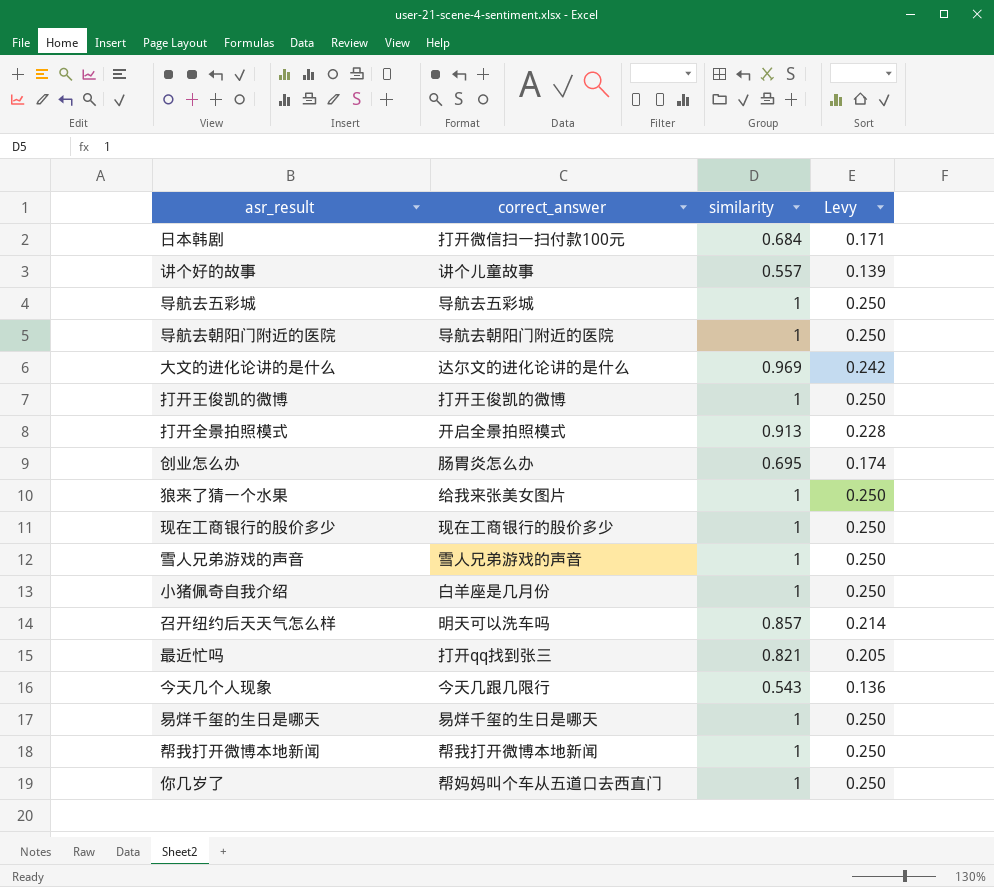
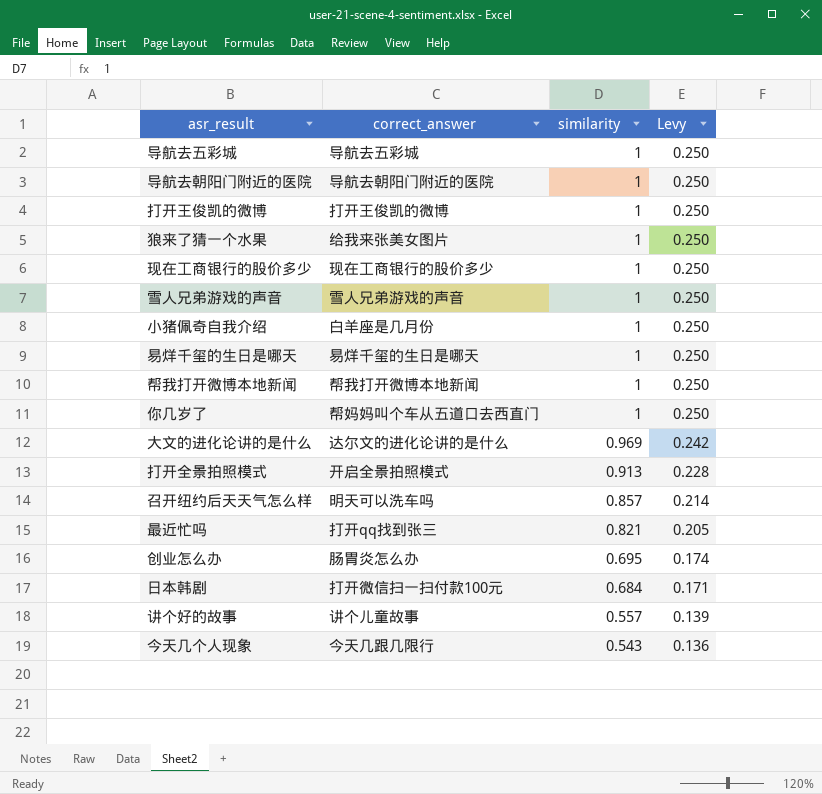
row order: none -> similarity descending

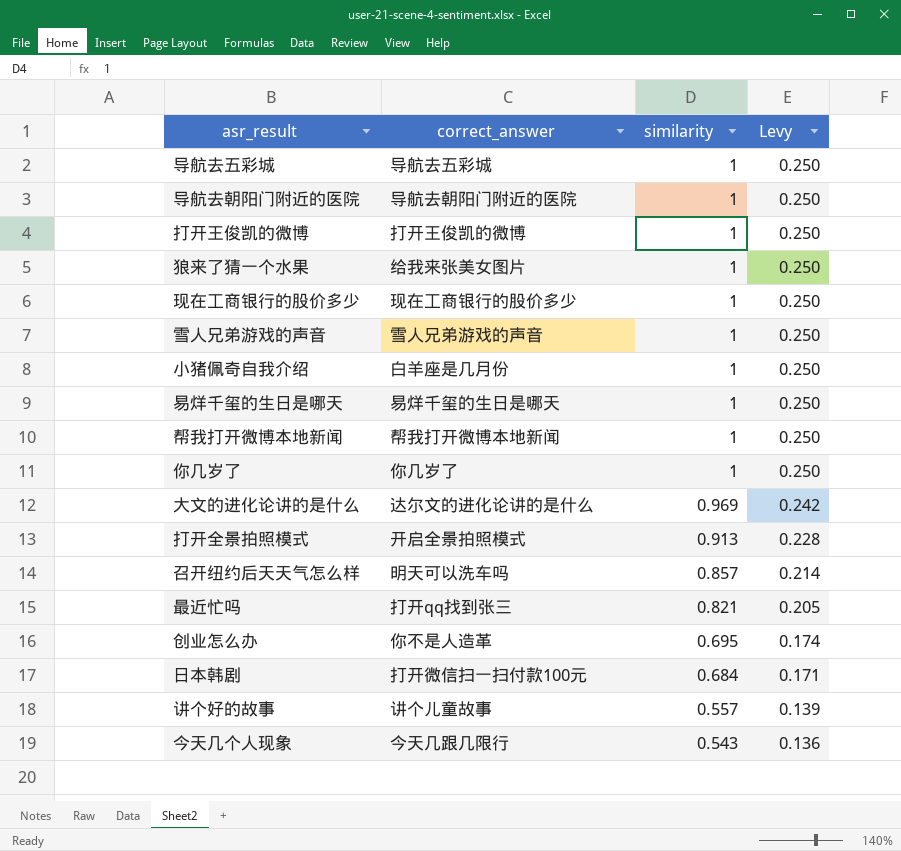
你几岁了 | correct_answer: 帮妈妈叫个车从五道口去西直门 -> 你几岁了
创业怎么办 | correct_answer: 肠胃炎怎么办 -> 你不是人造革

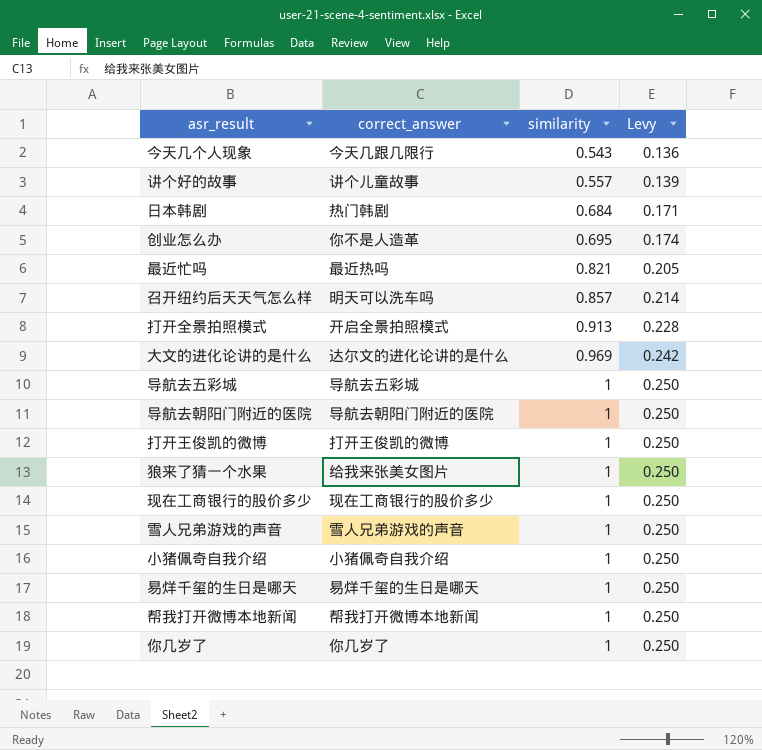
row order: similarity descending -> similarity ascending
日本韩剧 | correct_answer: 打开微信扫一扫付款100元 -> 热门韩剧
最近忙吗 | correct_answer: 打开qq找到张三 -> 最近热吗
小猪佩奇自我介绍 | correct_answer: 白羊座是几月份 -> 小猪佩奇自我介绍

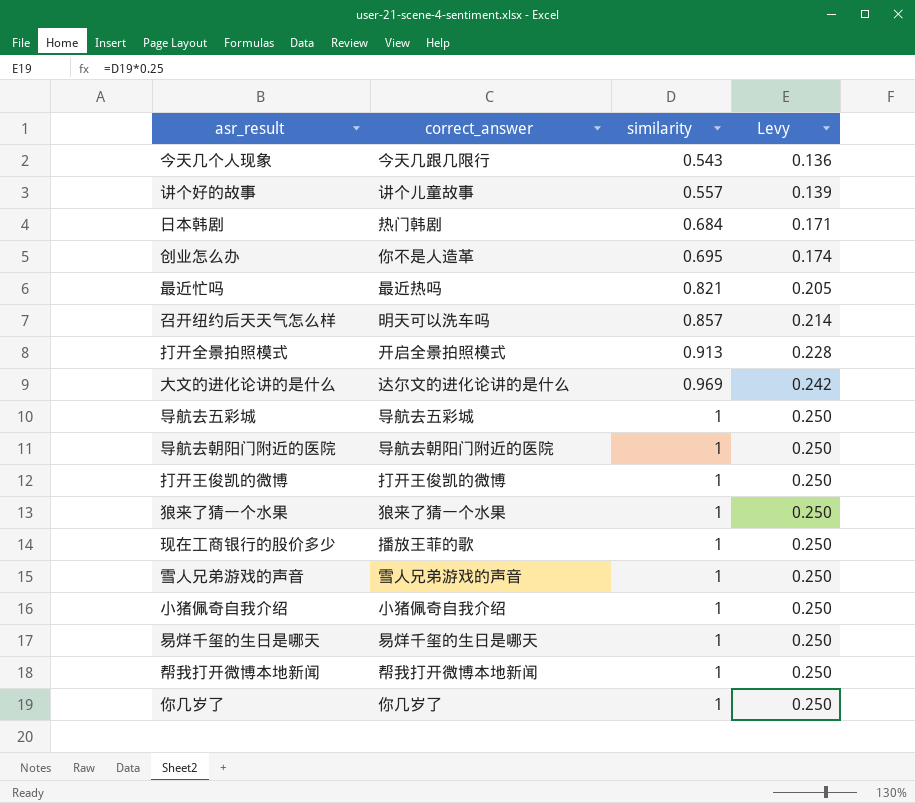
狼来了猜一个水果 | correct_answer: 给我来张美女图片 -> 狼来了猜一个水果
现在工商银行的股价多少 | correct_answer: 现在工商银行的股价多少 -> 播放王菲的歌

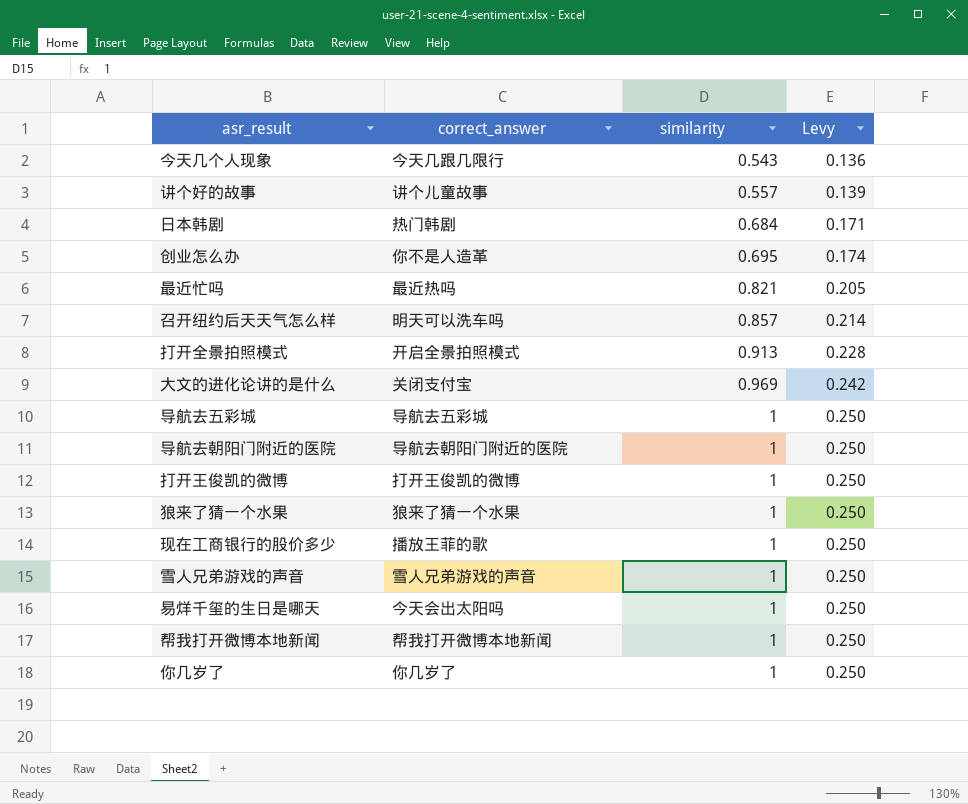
row 小猪佩奇自我介绍: 小猪佩奇自我介绍 | 1 | 0.250 -> none
大文的进化论讲的是什么 | correct_answer: 达尔文的进化论讲的是什么 -> 关闭支付宝
易烊千玺的生日是哪天 | correct_answer: 易烊千玺的生日是哪天 -> 今天会出太阳吗

